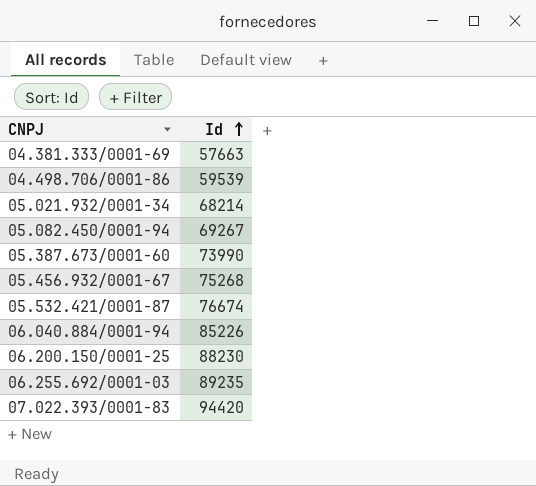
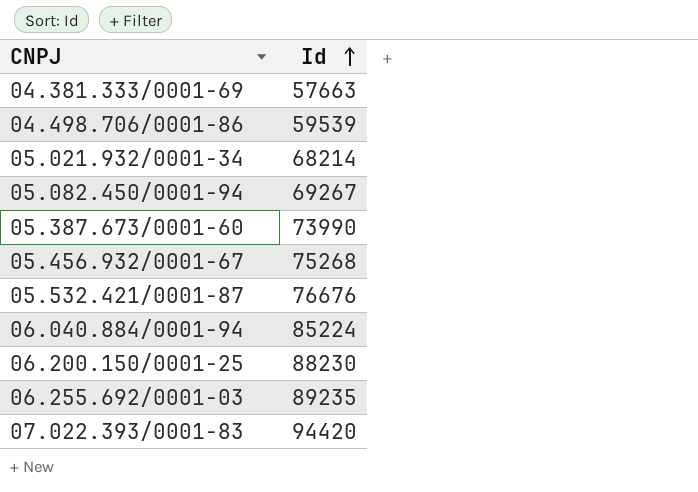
05.532.421/0001-87 | Id: 76674 -> 76676
06.040.884/0001-94 | Id: 85226 -> 85224

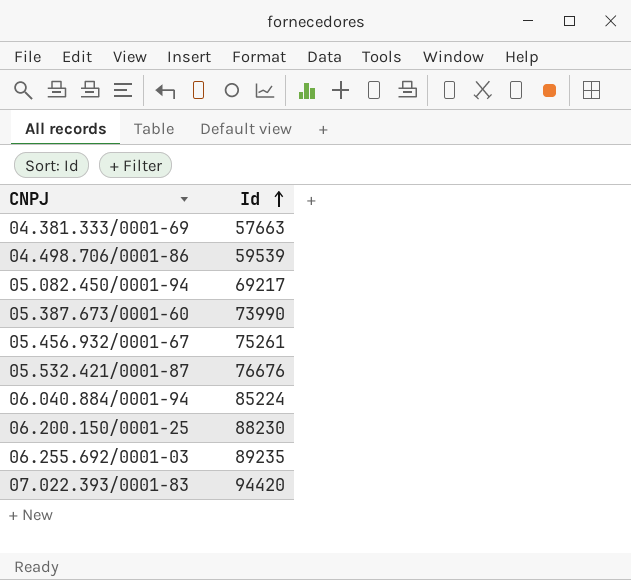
row 05.021.932/0001-34: 68214 -> none
05.082.450/0001-94 | Id: 69267 -> 69217
05.456.932/0001-67 | Id: 75268 -> 75261

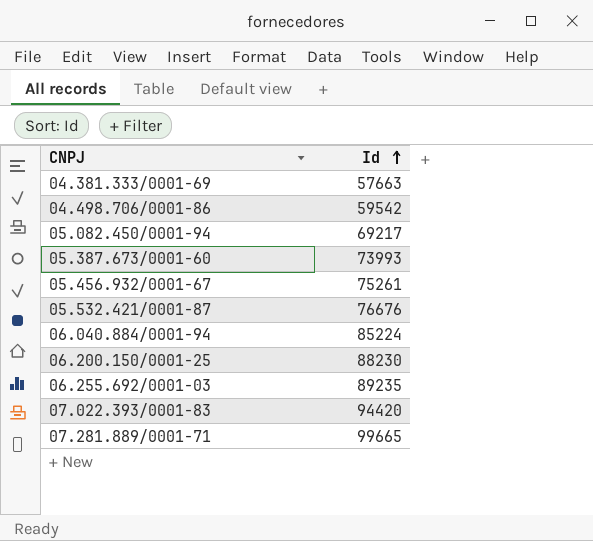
04.498.706/0001-86 | Id: 59539 -> 59542
05.387.673/0001-60 | Id: 73990 -> 73993
row 07.281.889/0001-71: none -> 99665

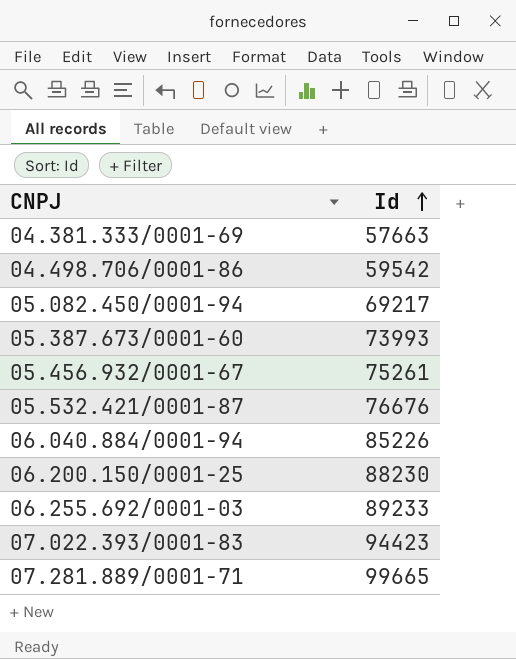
06.040.884/0001-94 | Id: 85224 -> 85226
06.255.692/0001-03 | Id: 89235 -> 89233
07.022.393/0001-83 | Id: 94420 -> 94423

